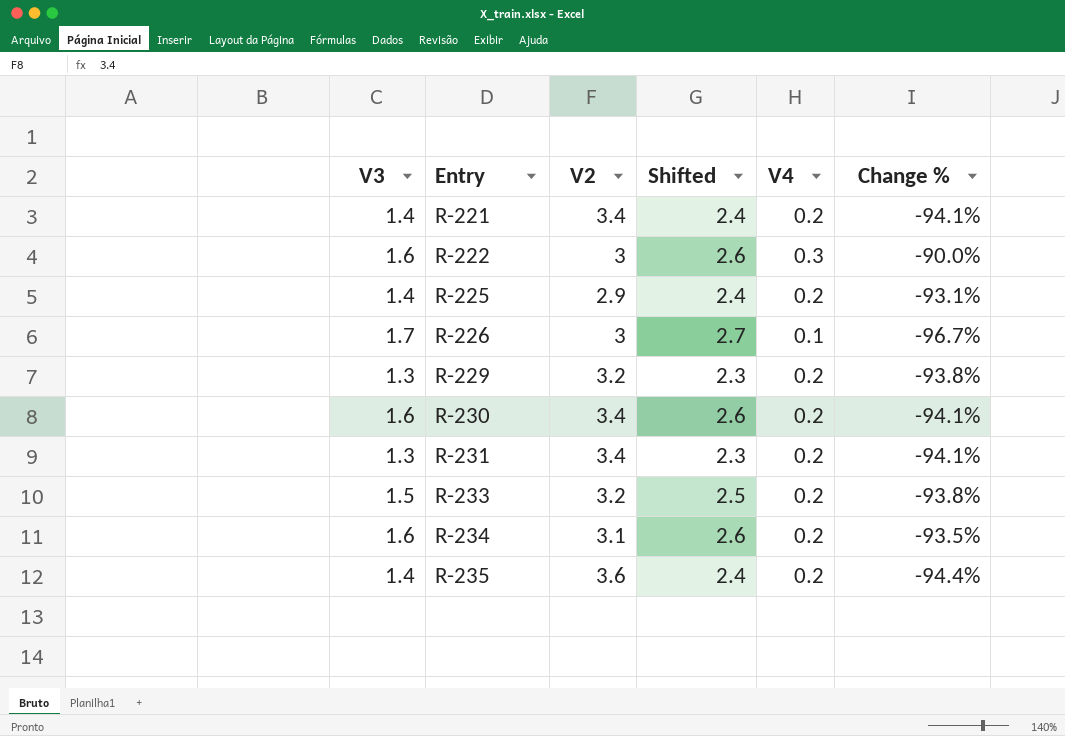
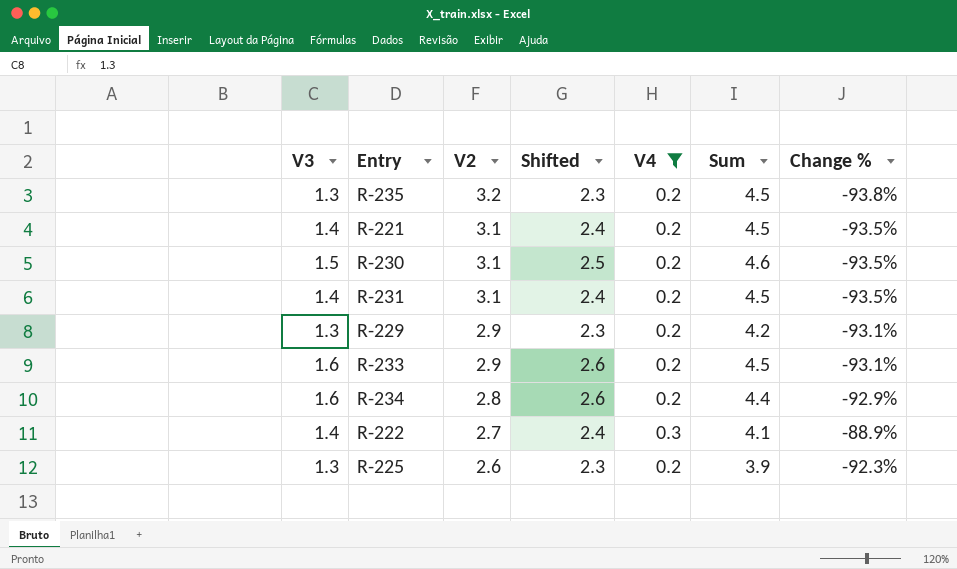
filter: none -> V4 != 0.1
row order: Entry ascending -> V2 descending
column Sum | formula: none -> [V3] + [V2]
R-235 | V3: 1.4 -> 1.3
R-235 | V2: 3.6 -> 3.2
R-235 | Shifted: 2.4 -> 2.3
R-235 | Change %: -94.4% -> -93.8%
R-221 | V2: 3.4 -> 3.1
R-221 | Change %: -94.1% -> -93.5%
R-230 | V3: 1.6 -> 1.5
R-230 | V2: 3.4 -> 3.1
R-230 | Shifted: 2.6 -> 2.5
R-230 | Change %: -94.1% -> -93.5%
R-231 | V3: 1.3 -> 1.4
R-231 | V2: 3.4 -> 3.1
R-231 | Shifted: 2.3 -> 2.4
R-231 | Change %: -94.1% -> -93.5%
R-229 | V2: 3.2 -> 2.9
R-229 | Change %: -93.8% -> -93.1%
R-233 | V3: 1.5 -> 1.6
R-233 | V2: 3.2 -> 2.9
R-233 | Shifted: 2.5 -> 2.6
R-233 | Change %: -93.8% -> -93.1%
R-234 | V2: 3.1 -> 2.8
R-234 | Change %: -93.5% -> -92.9%
R-222 | V3: 1.6 -> 1.4
R-222 | V2: 3 -> 2.7
R-222 | Shifted: 2.6 -> 2.4
R-222 | Change %: -90.0% -> -88.9%
R-225 | V3: 1.4 -> 1.3
R-225 | V2: 2.9 -> 2.6
R-225 | Shifted: 2.4 -> 2.3
R-225 | Change %: -93.1% -> -92.3%

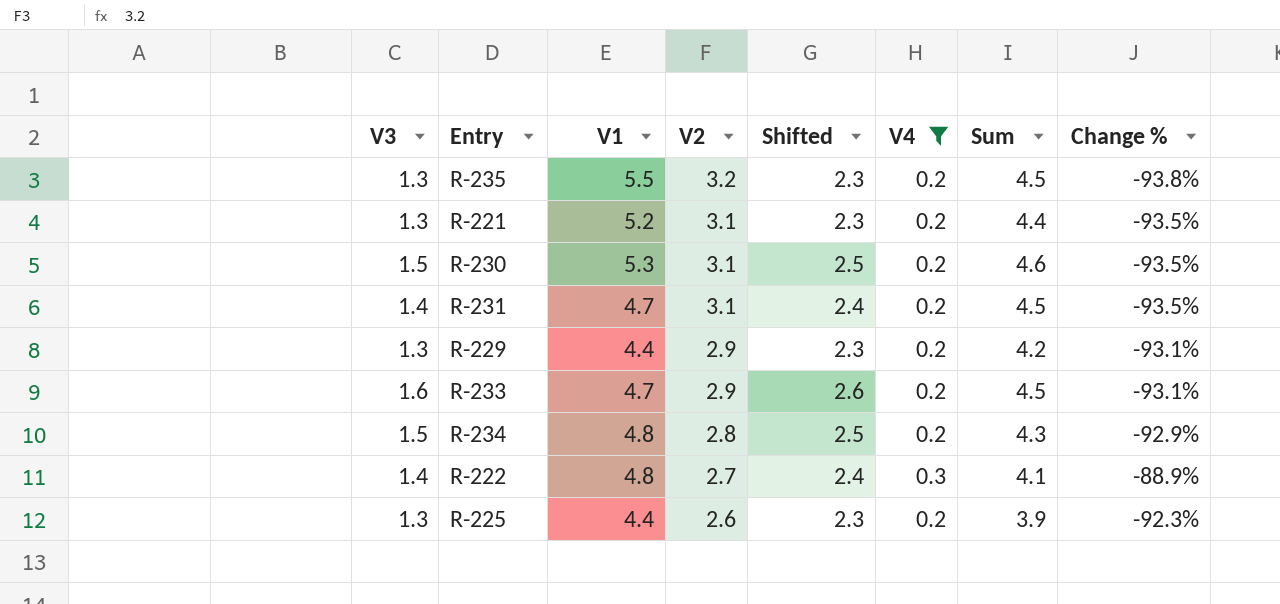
column V1 | position: none -> 3
R-221 | V3: 1.4 -> 1.3
R-221 | Shifted: 2.4 -> 2.3
R-221 | Sum: 4.5 -> 4.4
R-234 | V3: 1.6 -> 1.5
R-234 | Shifted: 2.6 -> 2.5
R-234 | Sum: 4.4 -> 4.3

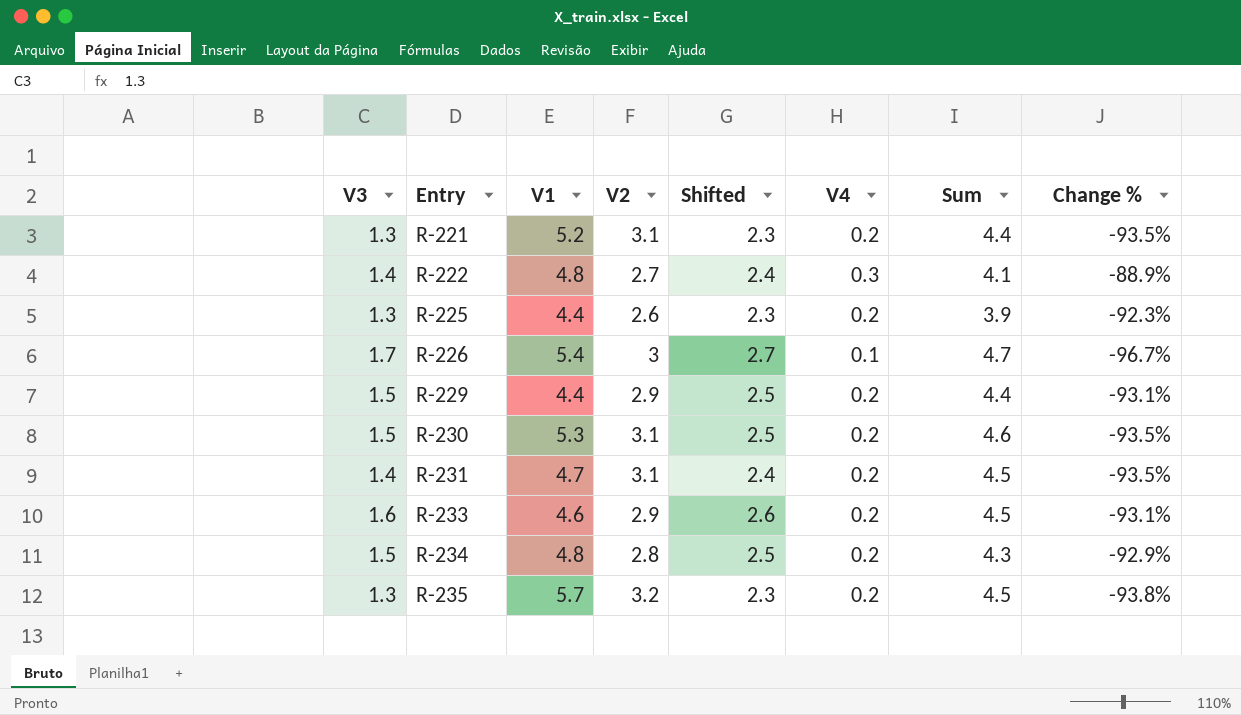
filter: V4 != 0.1 -> none
row order: V2 descending -> Entry ascending
R-229 | V3: 1.3 -> 1.5
R-229 | Shifted: 2.3 -> 2.5
R-229 | Sum: 4.2 -> 4.4
R-233 | V1: 4.7 -> 4.6
R-235 | V1: 5.5 -> 5.7

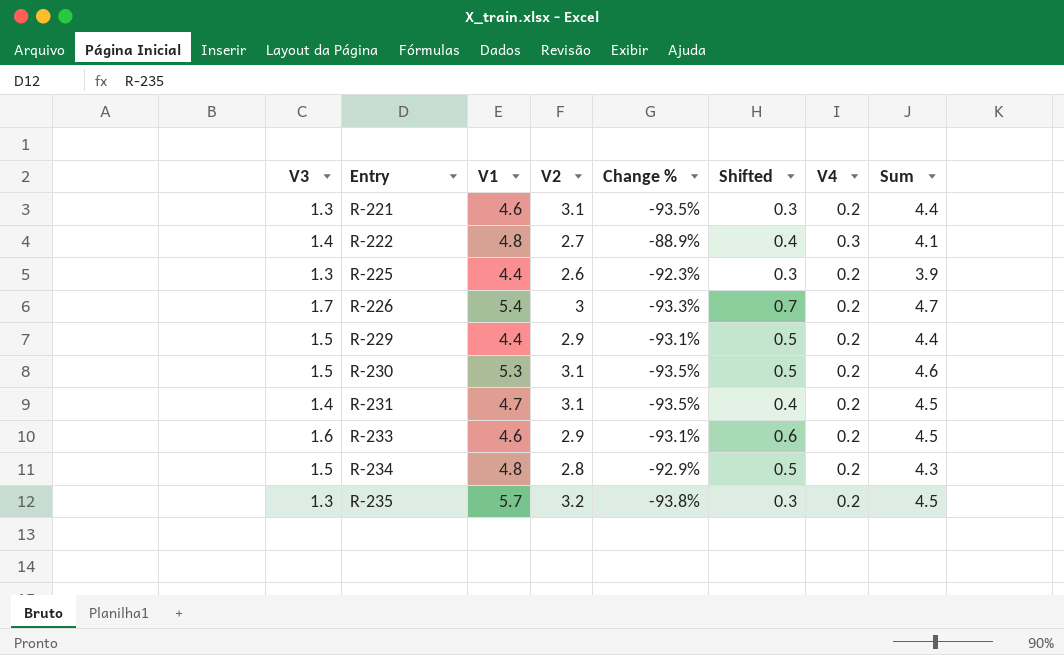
column Change % | position: 8 -> 5
column Shifted | formula: [V3] + 1 -> [V3] - 1
R-221 | V1: 5.2 -> 4.6
R-226 | Change %: -96.7% -> -93.3%
R-226 | V4: 0.1 -> 0.2

